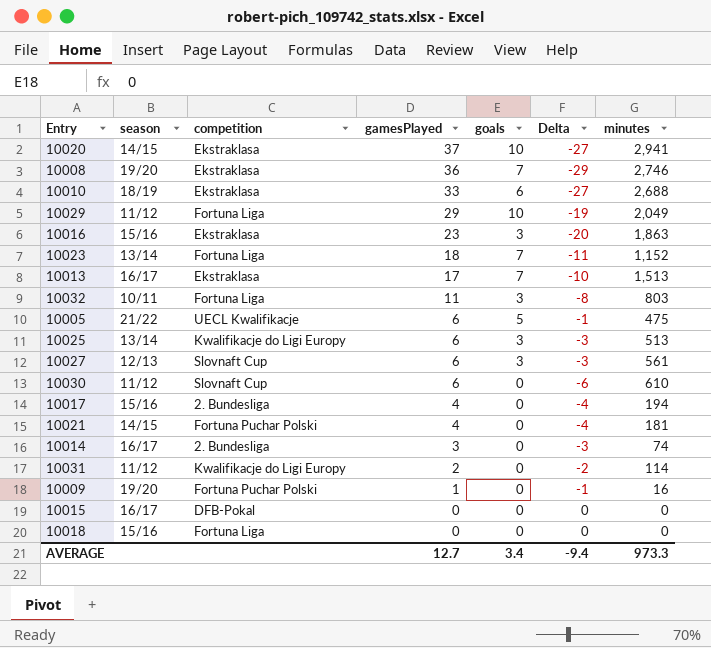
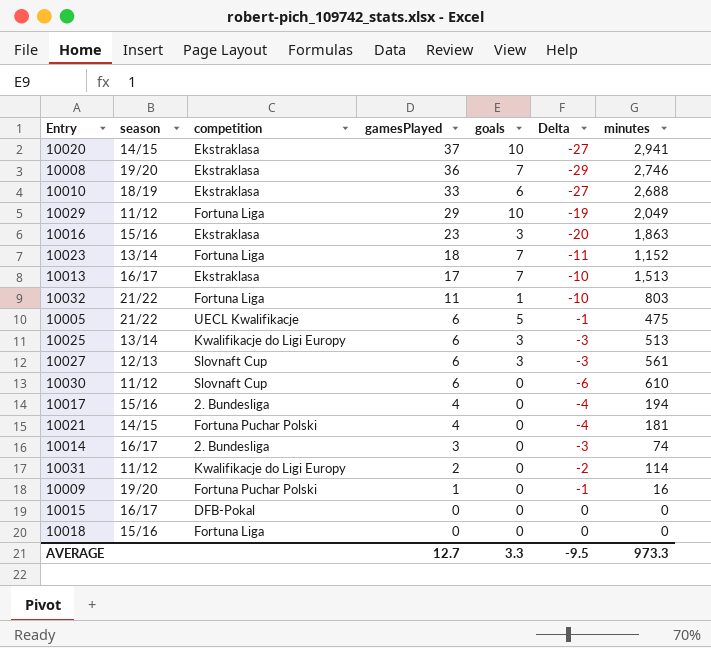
10032 | season: 10/11 -> 21/22
10032 | goals: 3 -> 1
10032 | Delta: -8 -> -10
AVERAGE | goals: 3.4 -> 3.3
AVERAGE | Delta: -9.4 -> -9.5

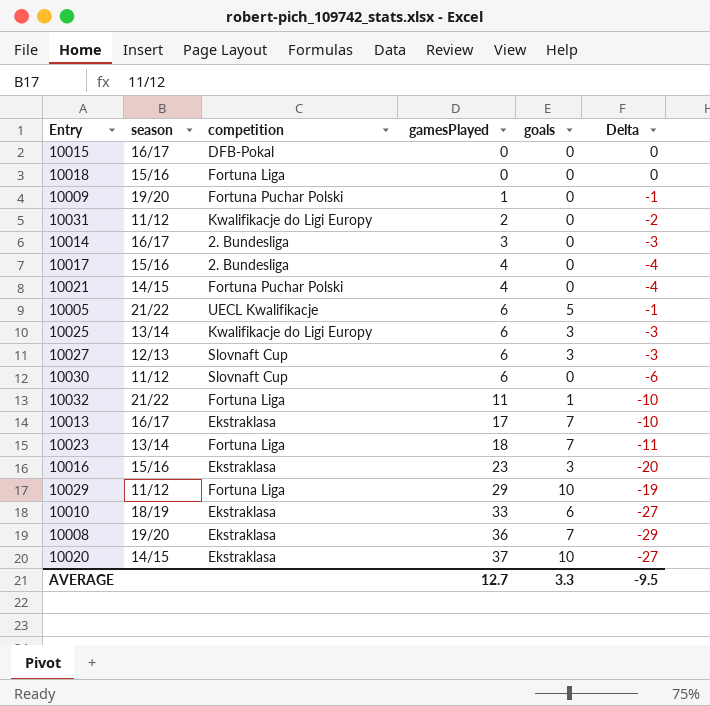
row order: gamesPlayed descending -> gamesPlayed ascending
column minutes | position: 7 -> none

